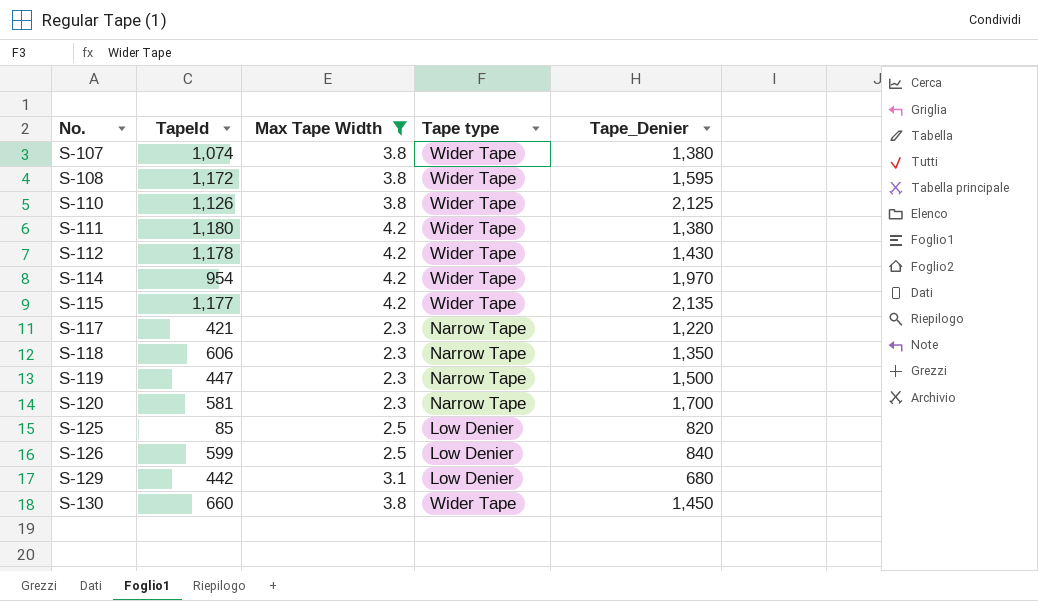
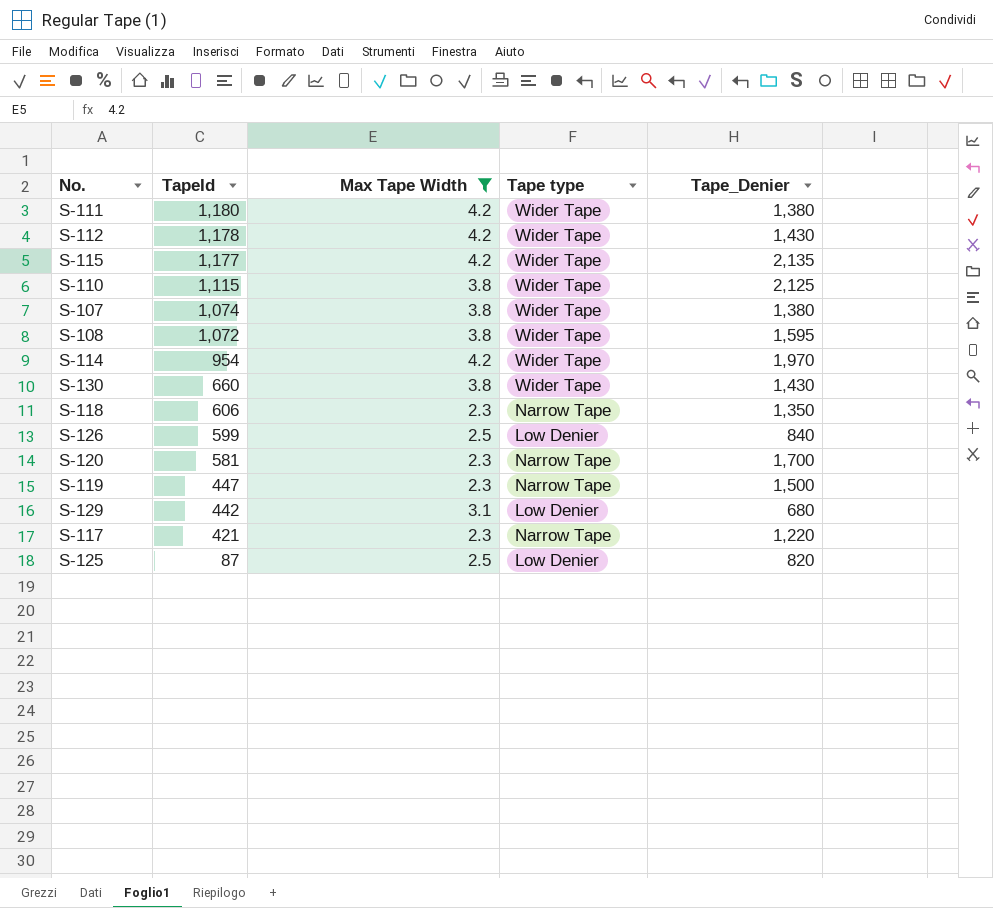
row order: No. ascending -> TapeId descending
S-110 | TapeId: 1,126 -> 1,115
S-108 | TapeId: 1,172 -> 1,072
S-130 | Tape_Denier: 1,450 -> 1,430
S-125 | TapeId: 85 -> 87

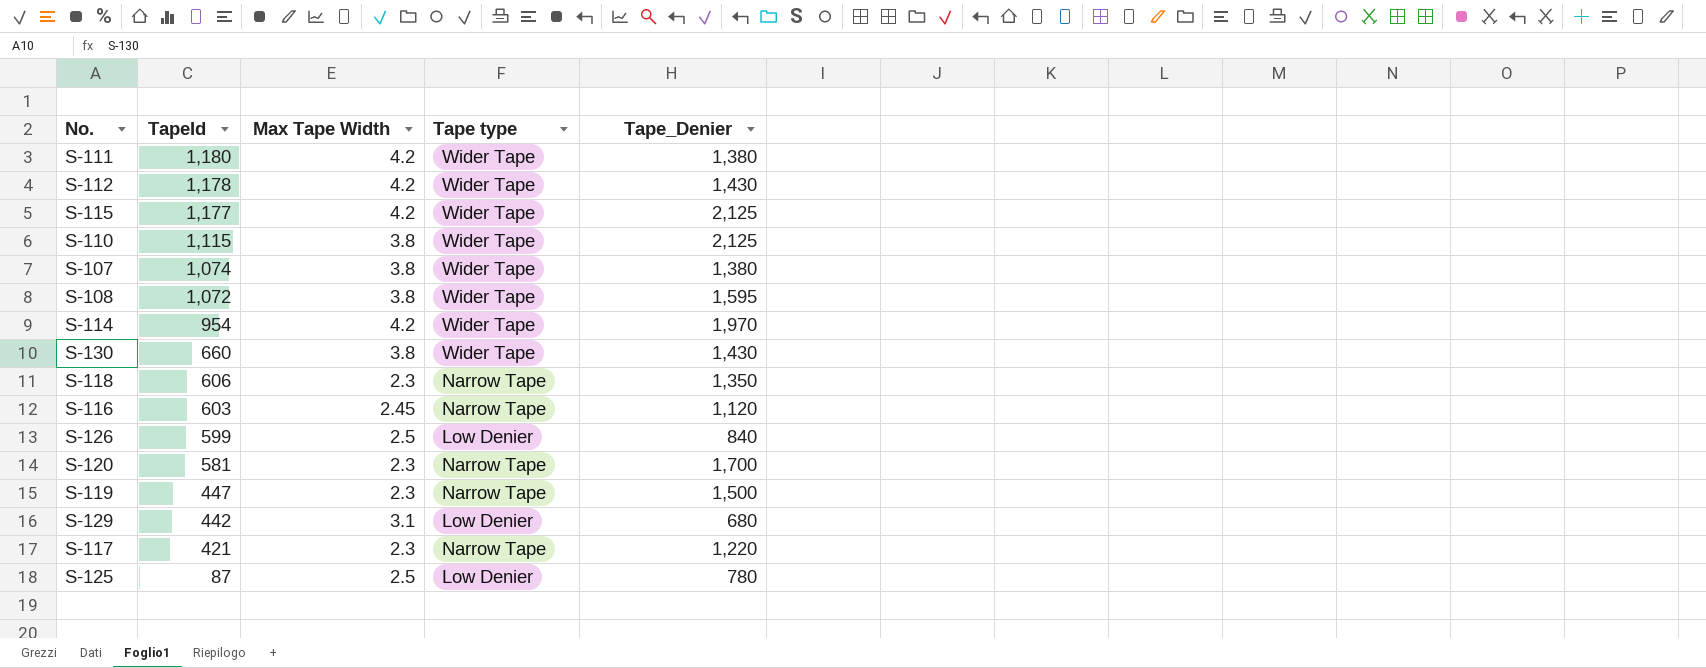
filter: Max Tape Width != 2.45 -> none
S-115 | Tape_Denier: 2,135 -> 2,125
S-125 | Tape_Denier: 820 -> 780

